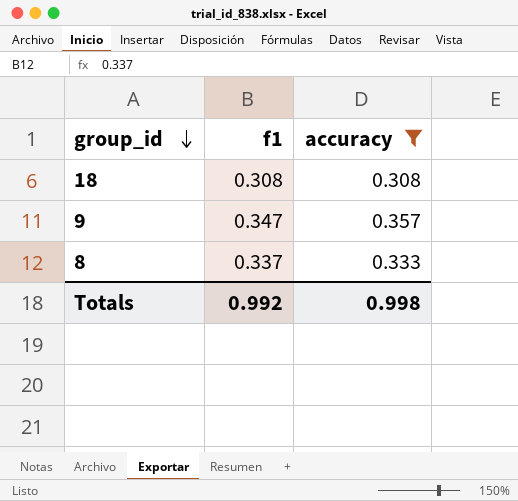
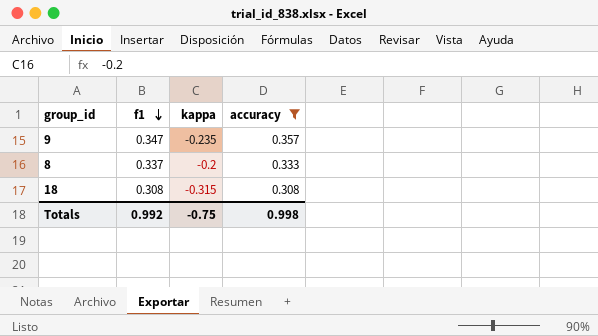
row order: group_id descending -> f1 descending
column kappa | position: none -> 3

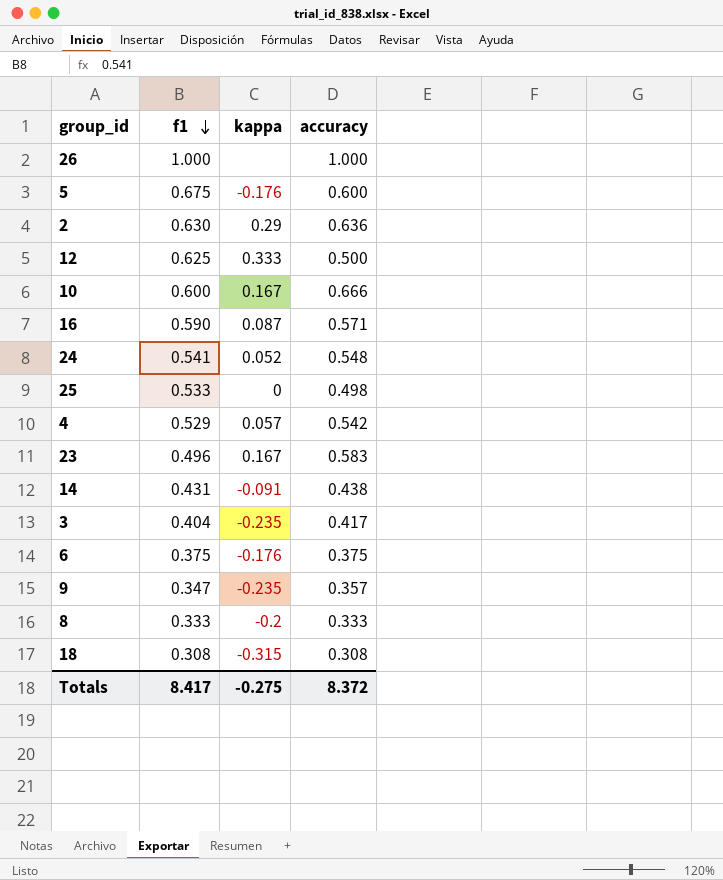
filter: accuracy <= 0.357 -> none
8 | f1: 0.337 -> 0.333
Totals | f1: 0.992 -> 8.417
Totals | kappa: -0.75 -> -0.275
Totals | accuracy: 0.998 -> 8.372

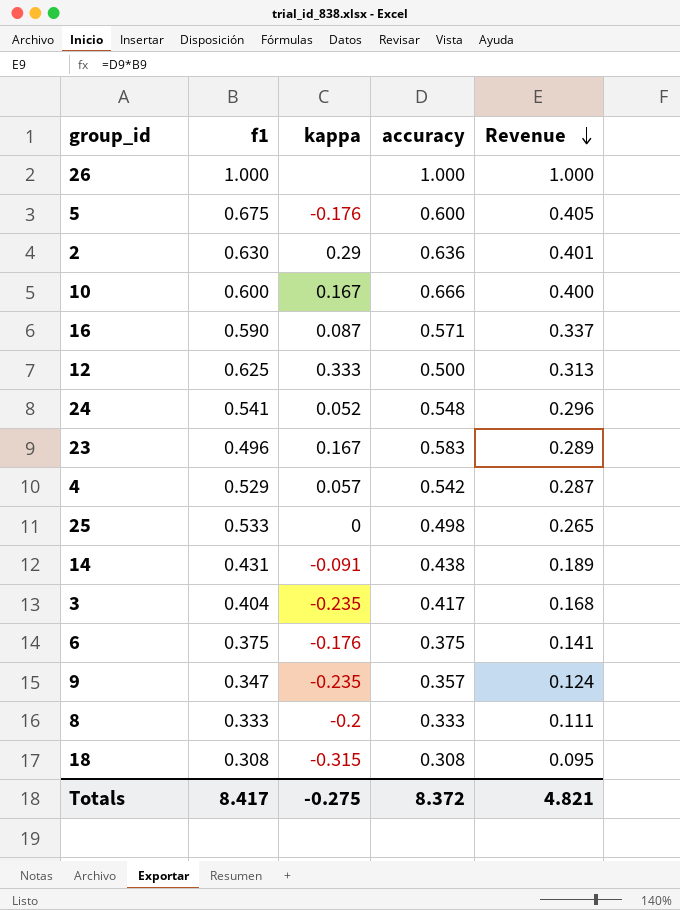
row order: f1 descending -> Revenue descending
column Revenue | formula: none -> [f1] * [accuracy]

